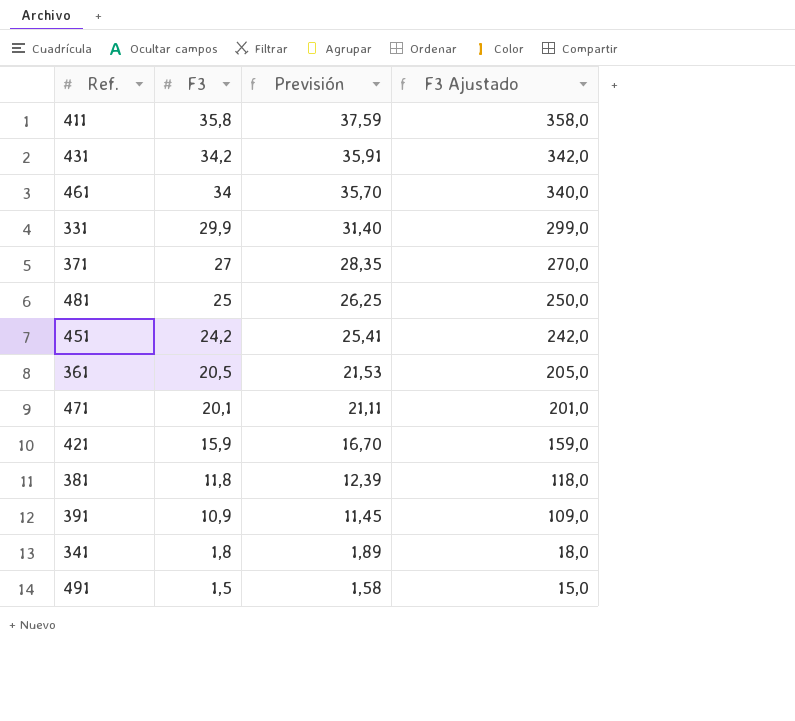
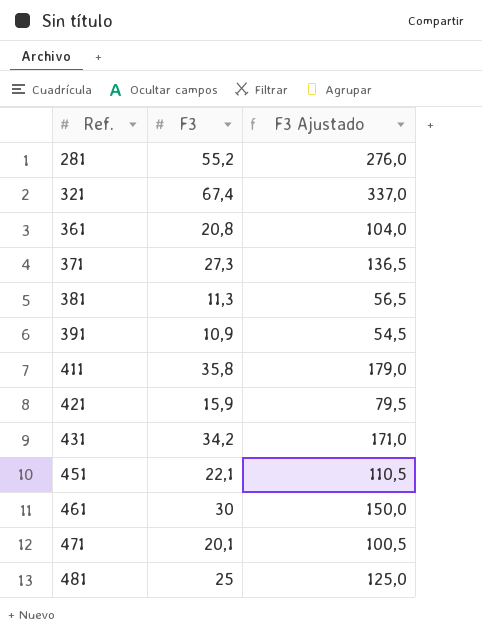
row order: F3 descending -> Ref. ascending
column Previsión | formula: [F3] * 1,05 -> none
column F3 Ajustado | formula: [F3] * 10 -> [F3] * 5
row 331: 29,9 | 31,40 | 299,0 -> none
row 341: 1,8 | 1,89 | 18,0 -> none
row 491: 1,5 | 1,58 | 15,0 -> none
row 281: none -> 55,2 | 276,0
row 321: none -> 67,4 | 337,0
361 | F3: 20,5 -> 20,8
371 | F3: 27 -> 27,3
381 | F3: 11,8 -> 11,3
451 | F3: 24,2 -> 22,1
461 | F3: 34 -> 30

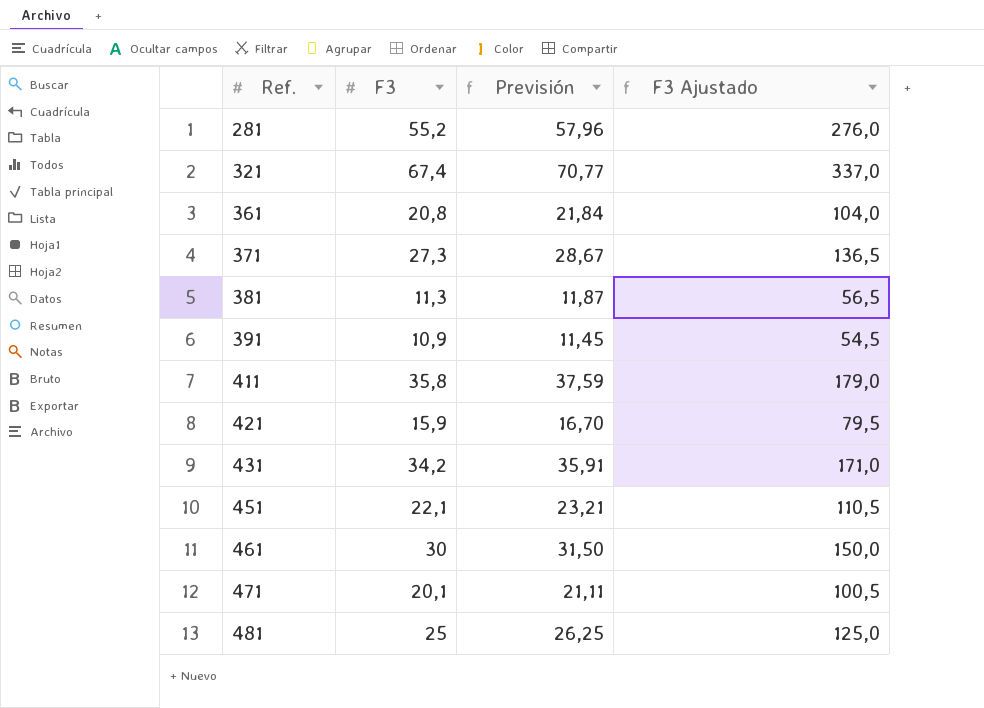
column Previsión | formula: none -> [F3] * 1,05

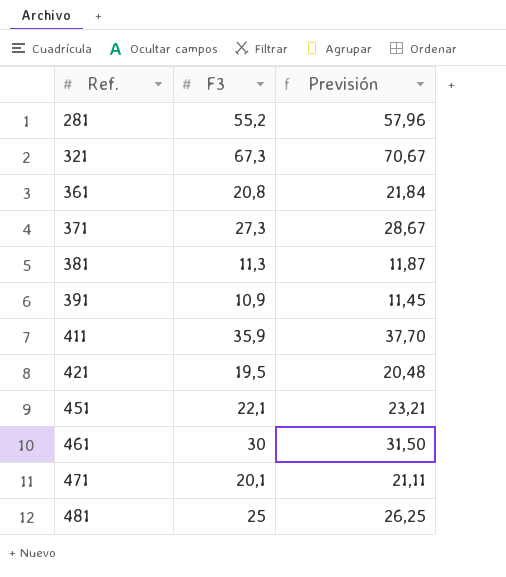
column F3 Ajustado | formula: [F3] * 5 -> none
row 431: 34,2 | 35,91 | 171,0 -> none
321 | F3: 67,4 -> 67,3
321 | Previsión: 70,77 -> 70,67
411 | F3: 35,8 -> 35,9
411 | Previsión: 37,59 -> 37,70
421 | F3: 15,9 -> 19,5
421 | Previsión: 16,70 -> 20,48

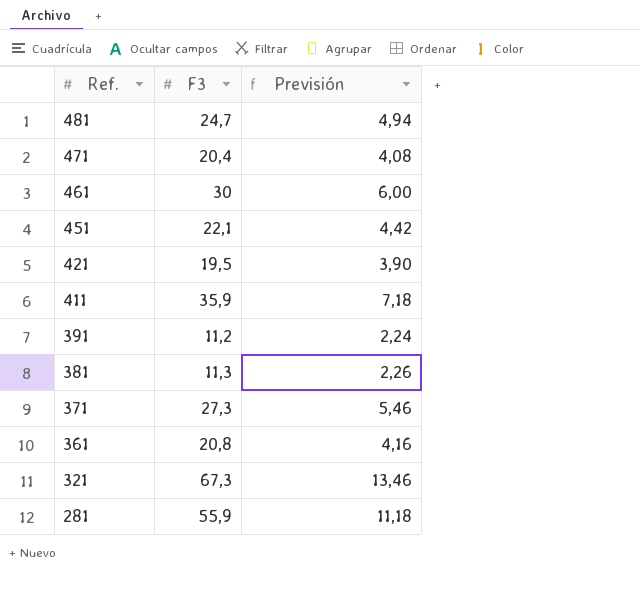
row order: Ref. ascending -> Ref. descending
column Previsión | formula: [F3] * 1,05 -> [F3] * 0,2
481 | F3: 25 -> 24,7
471 | F3: 20,1 -> 20,4
391 | F3: 10,9 -> 11,2
281 | F3: 55,2 -> 55,9

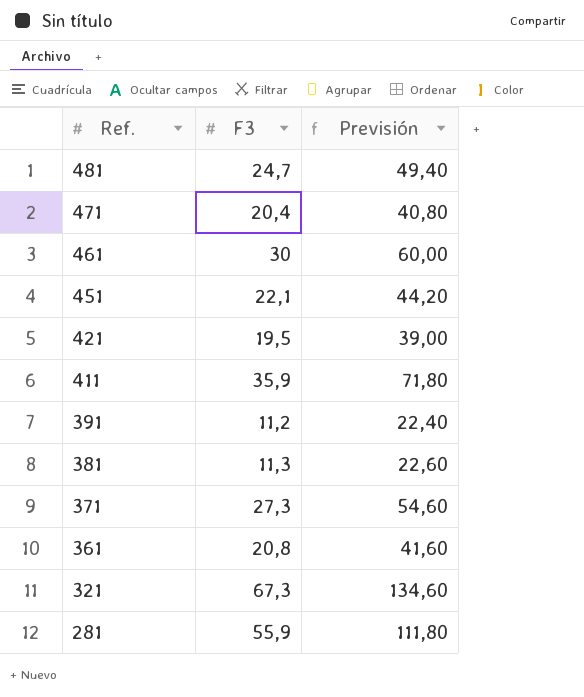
column Previsión | formula: [F3] * 0,2 -> [F3] * 2

